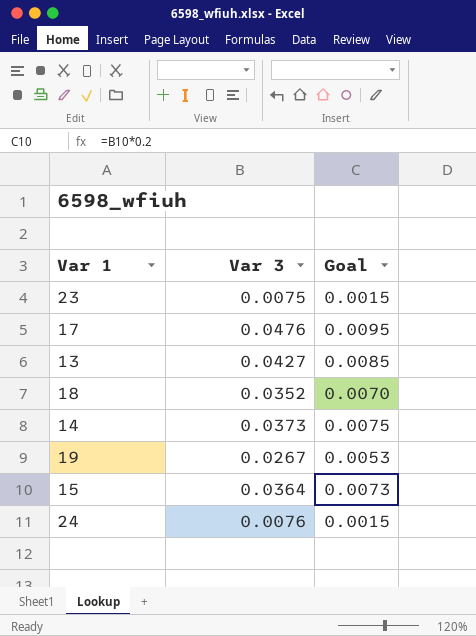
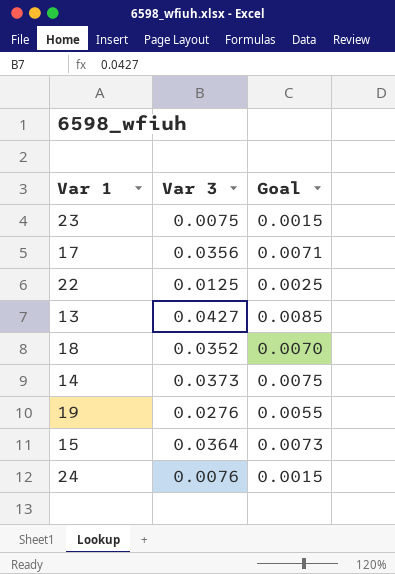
17 | Var 3: 0.0476 -> 0.0356
17 | Goal: 0.0095 -> 0.0071
row 22: none -> 0.0125 | 0.0025
19 | Var 3: 0.0267 -> 0.0276
19 | Goal: 0.0053 -> 0.0055

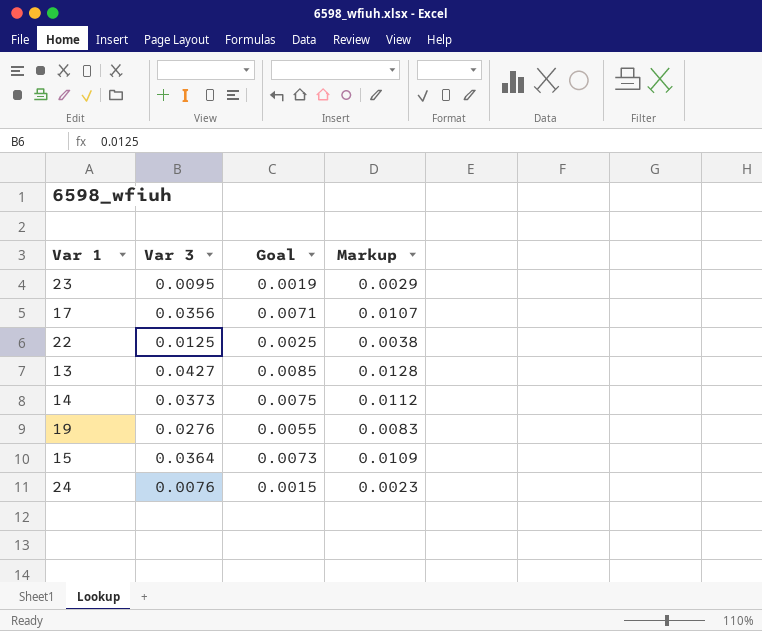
column Markup | formula: none -> [Var 3] * 0.3
row 18: 0.0352 | 0.0070 -> none
23 | Var 3: 0.0075 -> 0.0095
23 | Goal: 0.0015 -> 0.0019

